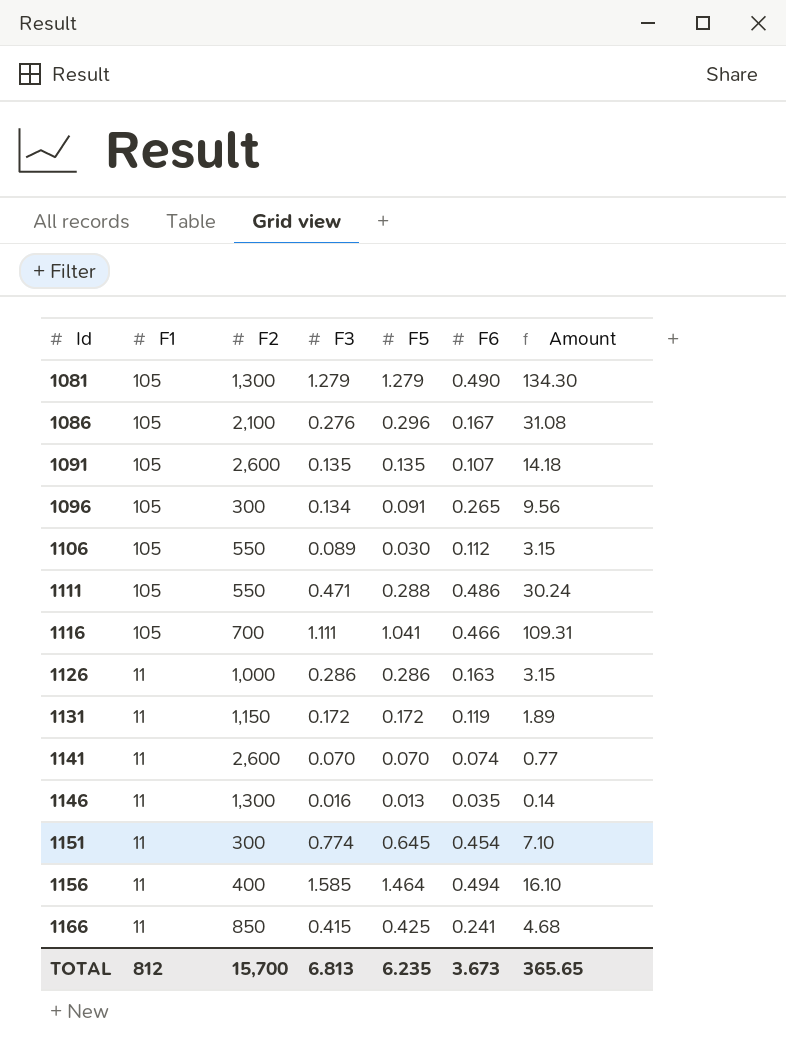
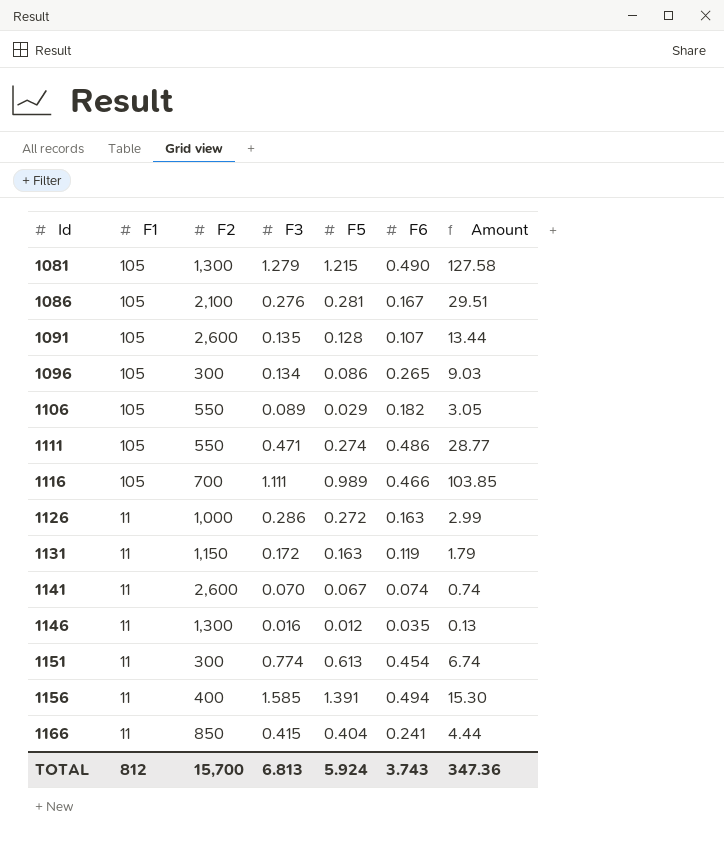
1081 | F5: 1.279 -> 1.215
1081 | Amount: 134.30 -> 127.58
1086 | F5: 0.296 -> 0.281
1086 | Amount: 31.08 -> 29.51
1091 | F5: 0.135 -> 0.128
1091 | Amount: 14.18 -> 13.44
1096 | F5: 0.091 -> 0.086
1096 | Amount: 9.56 -> 9.03
1106 | F5: 0.030 -> 0.029
1106 | F6: 0.112 -> 0.182
1106 | Amount: 3.15 -> 3.05
1111 | F5: 0.288 -> 0.274
1111 | Amount: 30.24 -> 28.77
1116 | F5: 1.041 -> 0.989
1116 | Amount: 109.31 -> 103.85
1126 | F5: 0.286 -> 0.272
1126 | Amount: 3.15 -> 2.99
1131 | F5: 0.172 -> 0.163
1131 | Amount: 1.89 -> 1.79
1141 | F5: 0.070 -> 0.067
1141 | Amount: 0.77 -> 0.74
1146 | F5: 0.013 -> 0.012
1146 | Amount: 0.14 -> 0.13
1151 | F5: 0.645 -> 0.613
1151 | Amount: 7.10 -> 6.74
1156 | F5: 1.464 -> 1.391
1156 | Amount: 16.10 -> 15.30
1166 | F5: 0.425 -> 0.404
1166 | Amount: 4.68 -> 4.44
TOTAL | F5: 6.235 -> 5.924
TOTAL | F6: 3.673 -> 3.743
TOTAL | Amount: 365.65 -> 347.36

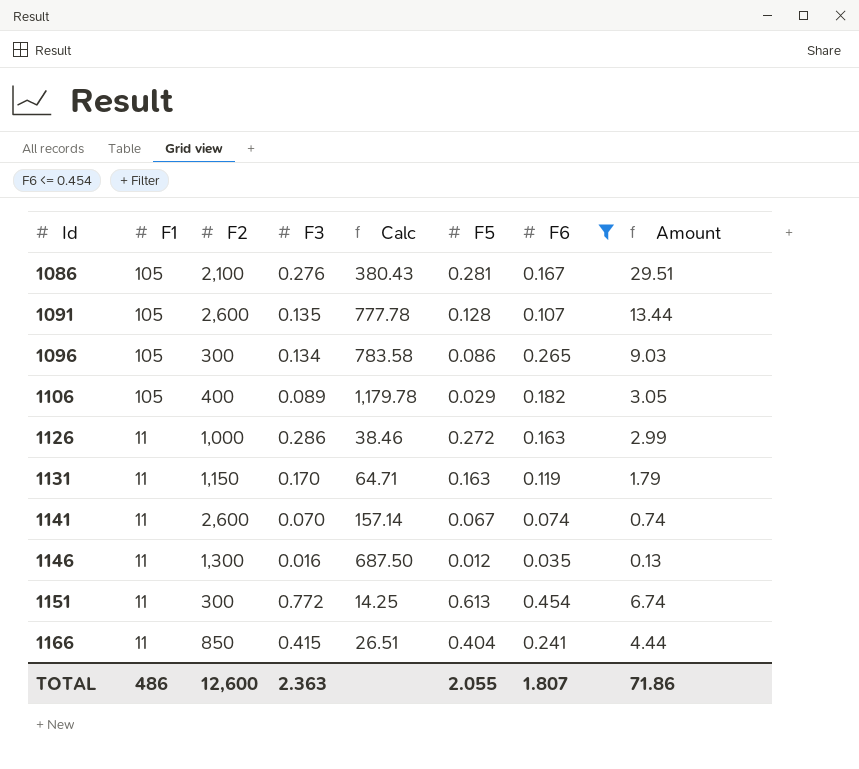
filter: none -> F6 <= 0.454
column Calc | formula: none -> [F1] / [F3]
1106 | F2: 550 -> 400
1131 | F3: 0.172 -> 0.170
1151 | F3: 0.774 -> 0.772
TOTAL | F1: 812 -> 486
TOTAL | F2: 15,700 -> 12,600
TOTAL | F3: 6.813 -> 2.363
TOTAL | F5: 5.924 -> 2.055
TOTAL | F6: 3.743 -> 1.807
TOTAL | Amount: 347.36 -> 71.86

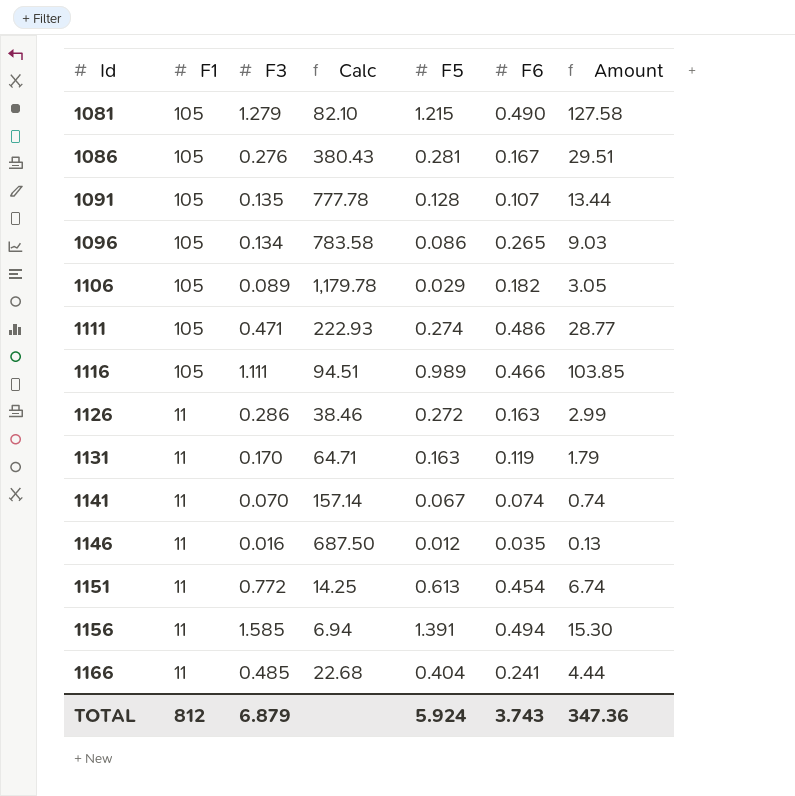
filter: F6 <= 0.454 -> none
column F2 | position: 3 -> none
1166 | F3: 0.415 -> 0.485
1166 | Calc: 26.51 -> 22.68
TOTAL | F1: 486 -> 812
TOTAL | F3: 2.363 -> 6.879
TOTAL | F5: 2.055 -> 5.924
TOTAL | F6: 1.807 -> 3.743
TOTAL | Amount: 71.86 -> 347.36

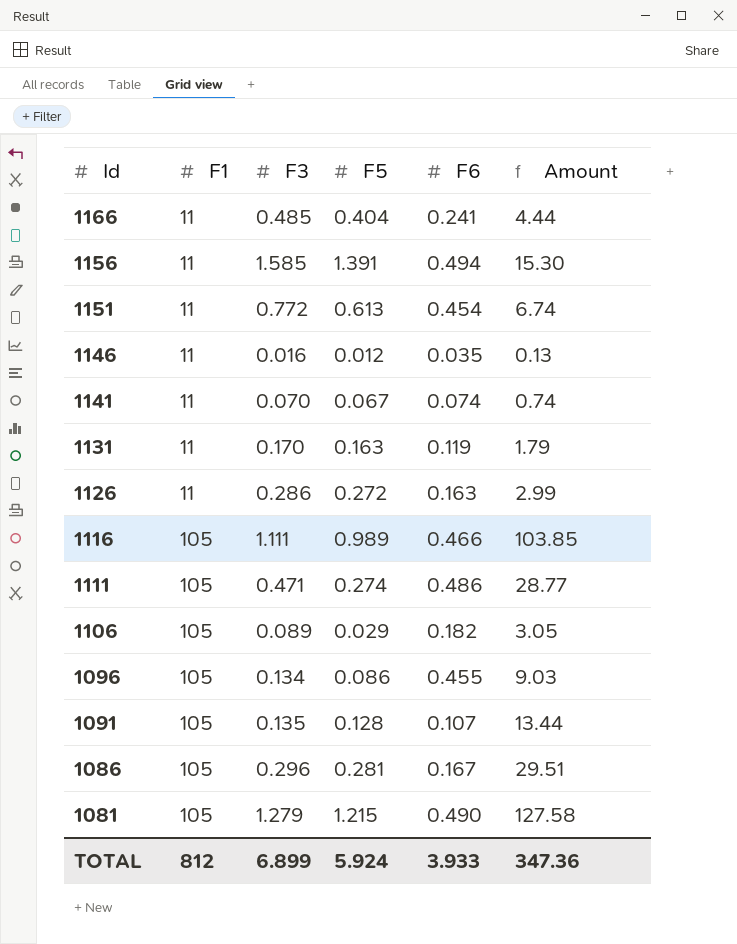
row order: Id ascending -> Id descending
column Calc | formula: [F1] / [F3] -> none
1096 | F6: 0.265 -> 0.455
1086 | F3: 0.276 -> 0.296
TOTAL | F3: 6.879 -> 6.899
TOTAL | F6: 3.743 -> 3.933

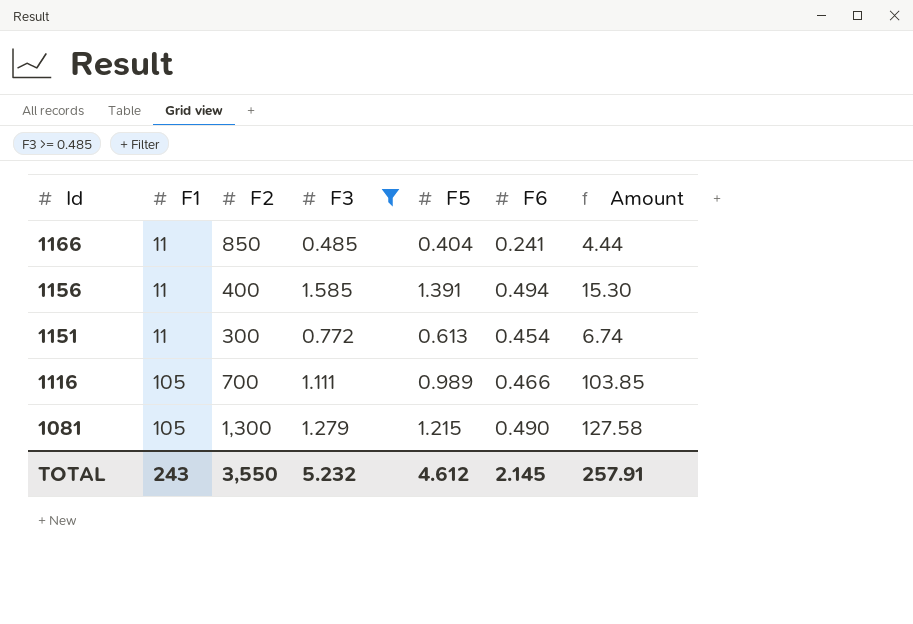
filter: none -> F3 >= 0.485
column F2 | position: none -> 3
TOTAL | F1: 812 -> 243
TOTAL | F3: 6.899 -> 5.232
TOTAL | F5: 5.924 -> 4.612
TOTAL | F6: 3.933 -> 2.145
TOTAL | Amount: 347.36 -> 257.91

